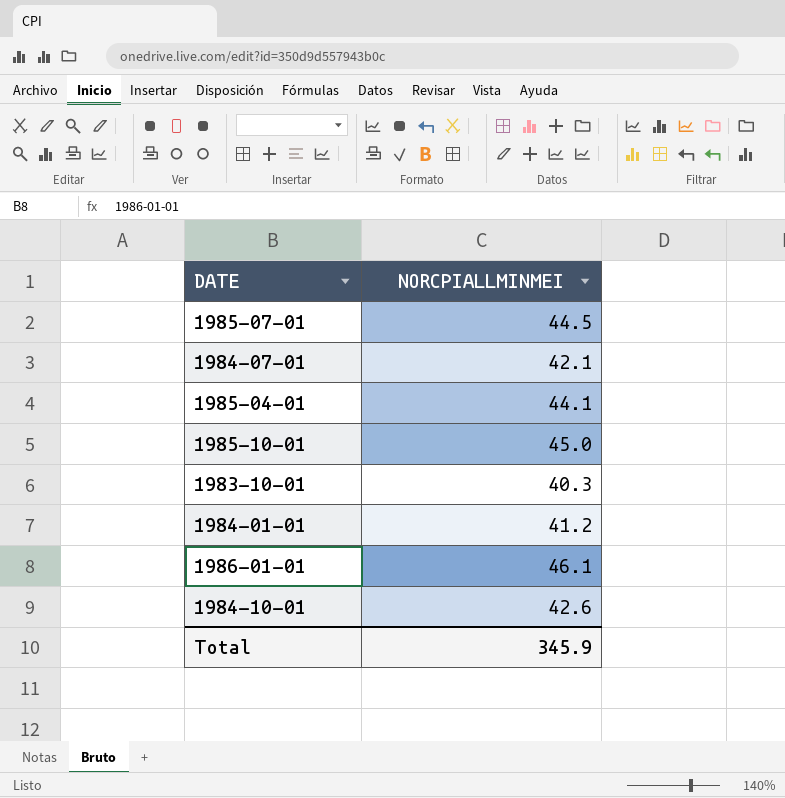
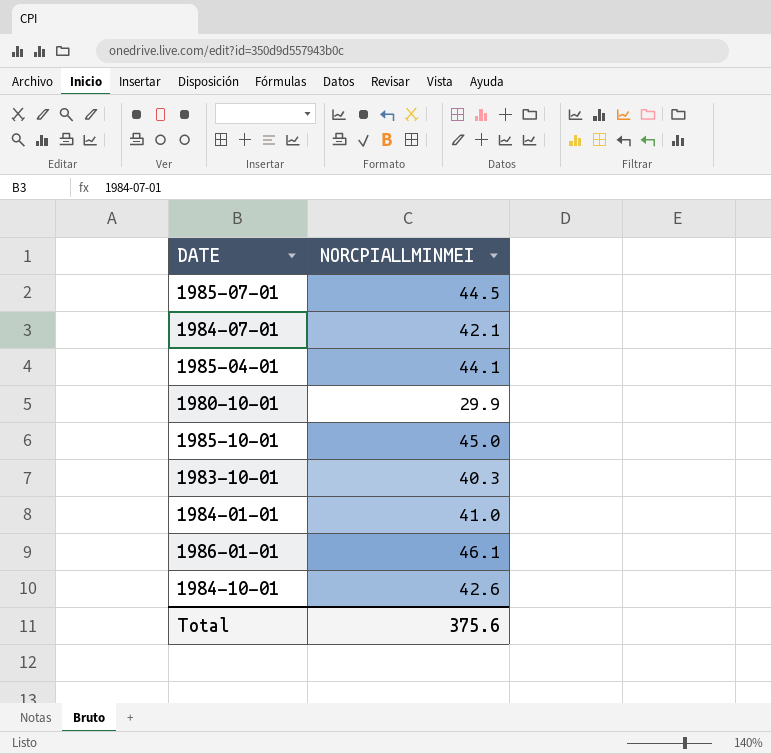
row 1980-10-01: none -> 29.9
1984-01-01 | NORCPIALLMINMEI: 41.2 -> 41.0
Total | NORCPIALLMINMEI: 345.9 -> 375.6

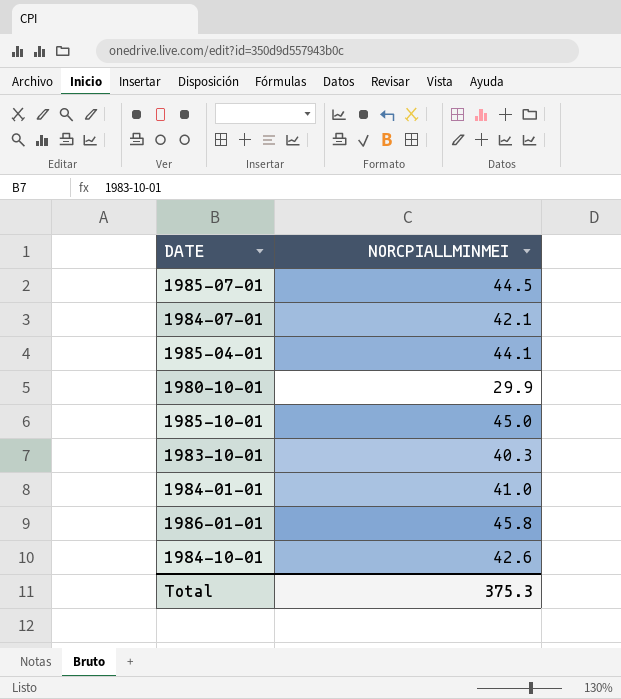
1986-01-01 | NORCPIALLMINMEI: 46.1 -> 45.8
Total | NORCPIALLMINMEI: 375.6 -> 375.3

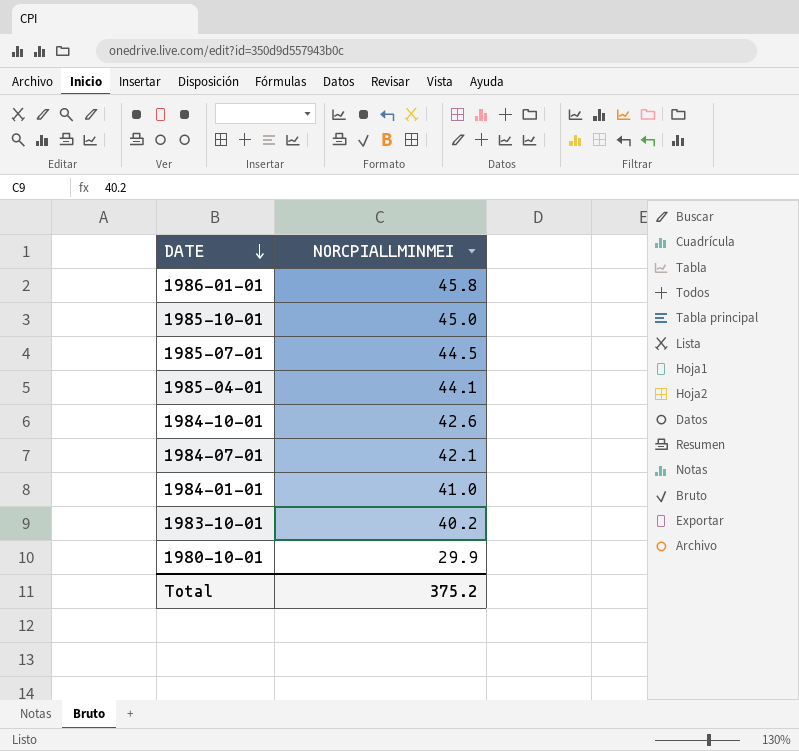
row order: none -> DATE descending
1983-10-01 | NORCPIALLMINMEI: 40.3 -> 40.2
Total | NORCPIALLMINMEI: 375.3 -> 375.2

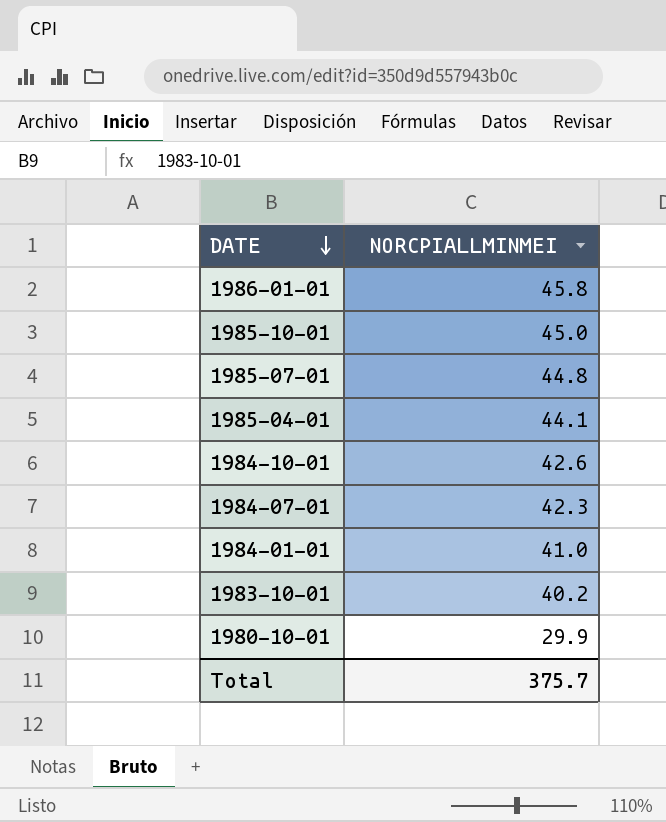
1985-07-01 | NORCPIALLMINMEI: 44.5 -> 44.8
1984-07-01 | NORCPIALLMINMEI: 42.1 -> 42.3
Total | NORCPIALLMINMEI: 375.2 -> 375.7

